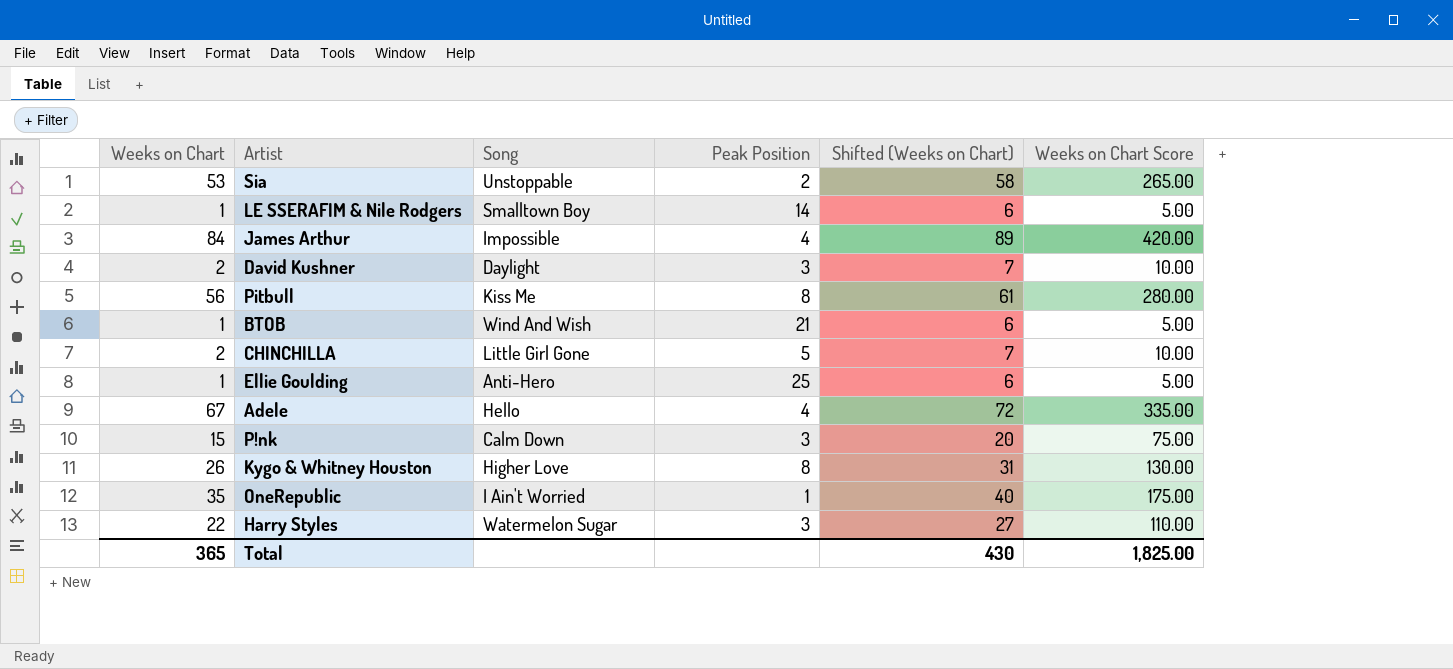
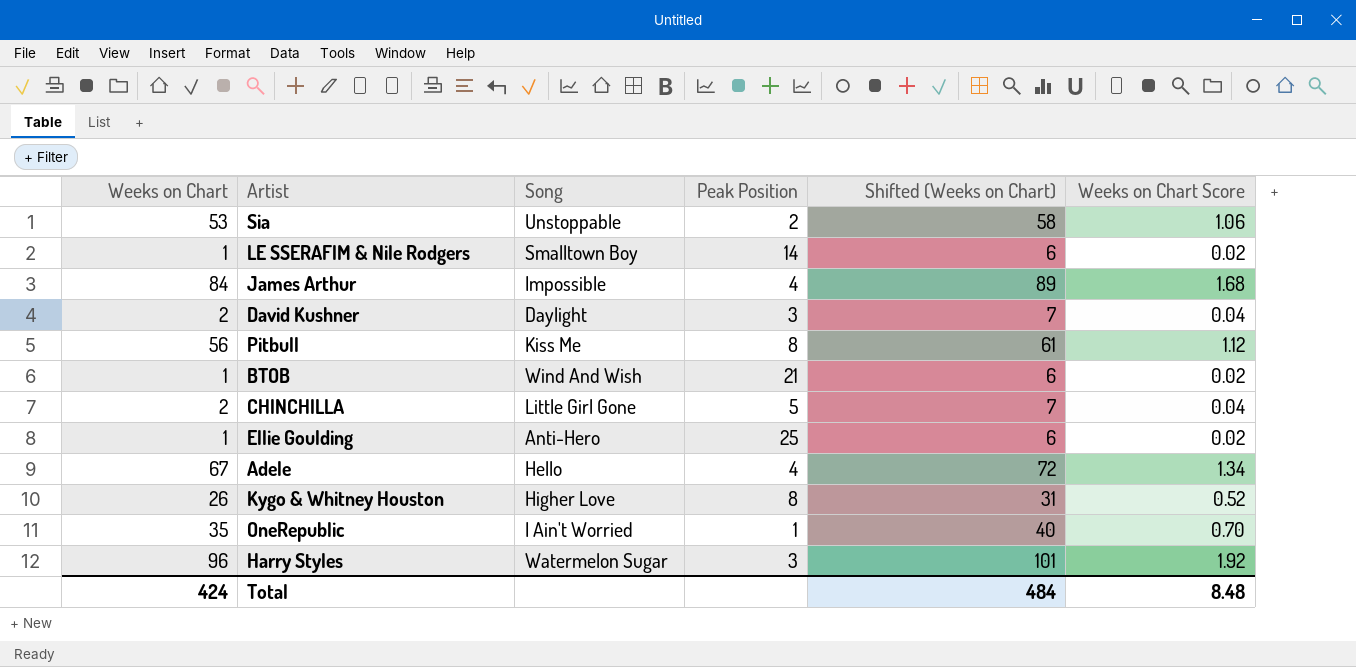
column Weeks on Chart Score | formula: [Weeks on Chart] * 5 -> [Weeks on Chart] * 0.02
row P!nk: 15 | Calm Down | 3 | 20 | 75.00 -> none
Harry Styles | Weeks on Chart: 22 -> 96
Harry Styles | Shifted (Weeks on Chart): 27 -> 101
Total | Weeks on Chart: 365 -> 424
Total | Shifted (Weeks on Chart): 430 -> 484
Total | Weeks on Chart Score: 1,825.00 -> 8.48

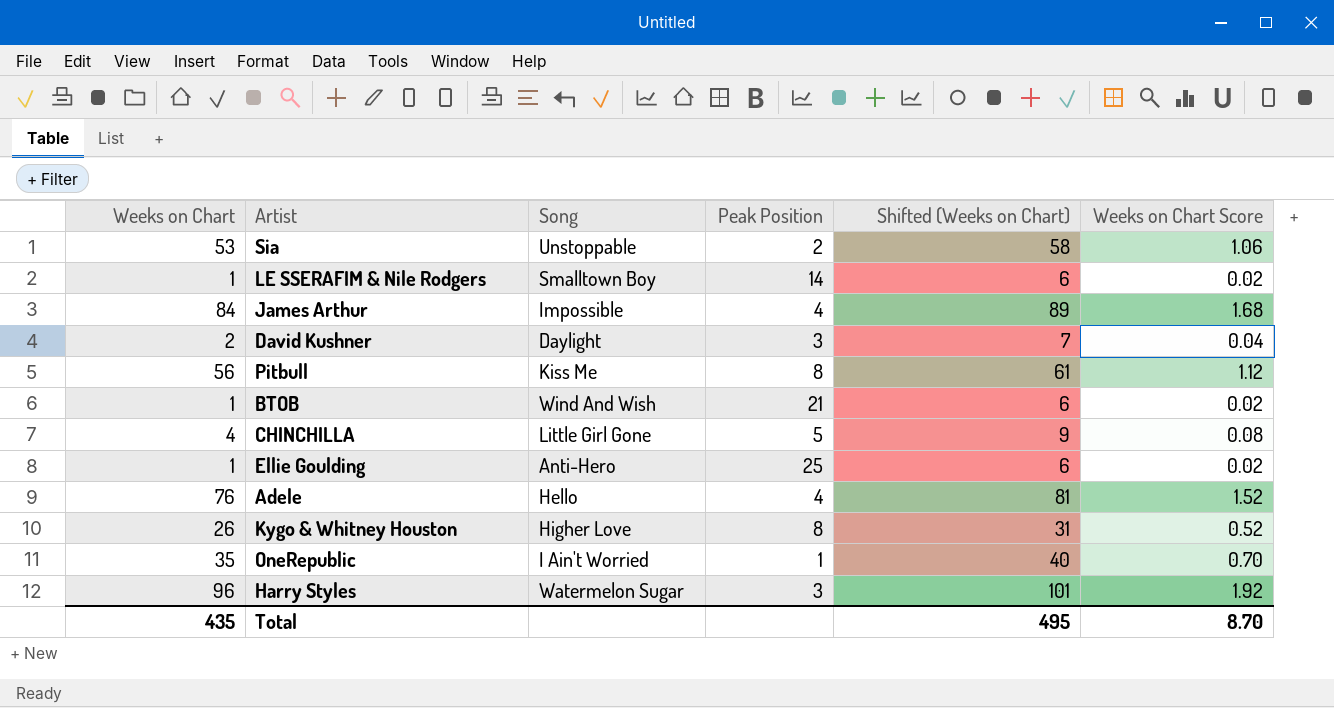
CHINCHILLA | Weeks on Chart: 2 -> 4
CHINCHILLA | Shifted (Weeks on Chart): 7 -> 9
CHINCHILLA | Weeks on Chart Score: 0.04 -> 0.08
Adele | Weeks on Chart: 67 -> 76
Adele | Shifted (Weeks on Chart): 72 -> 81
Adele | Weeks on Chart Score: 1.34 -> 1.52
Total | Weeks on Chart: 424 -> 435
Total | Shifted (Weeks on Chart): 484 -> 495
Total | Weeks on Chart Score: 8.48 -> 8.70

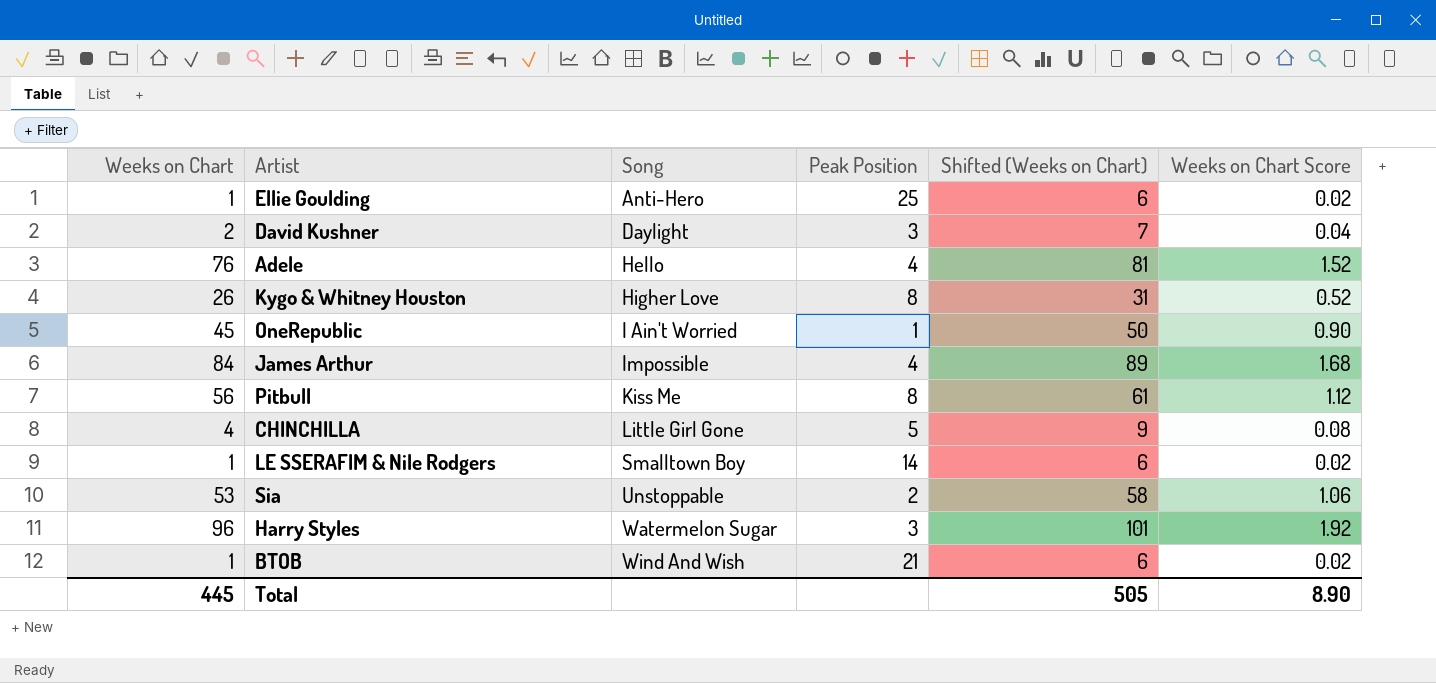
row order: none -> Song ascending
OneRepublic | Weeks on Chart: 35 -> 45
OneRepublic | Shifted (Weeks on Chart): 40 -> 50
OneRepublic | Weeks on Chart Score: 0.70 -> 0.90
Total | Weeks on Chart: 435 -> 445
Total | Shifted (Weeks on Chart): 495 -> 505
Total | Weeks on Chart Score: 8.70 -> 8.90

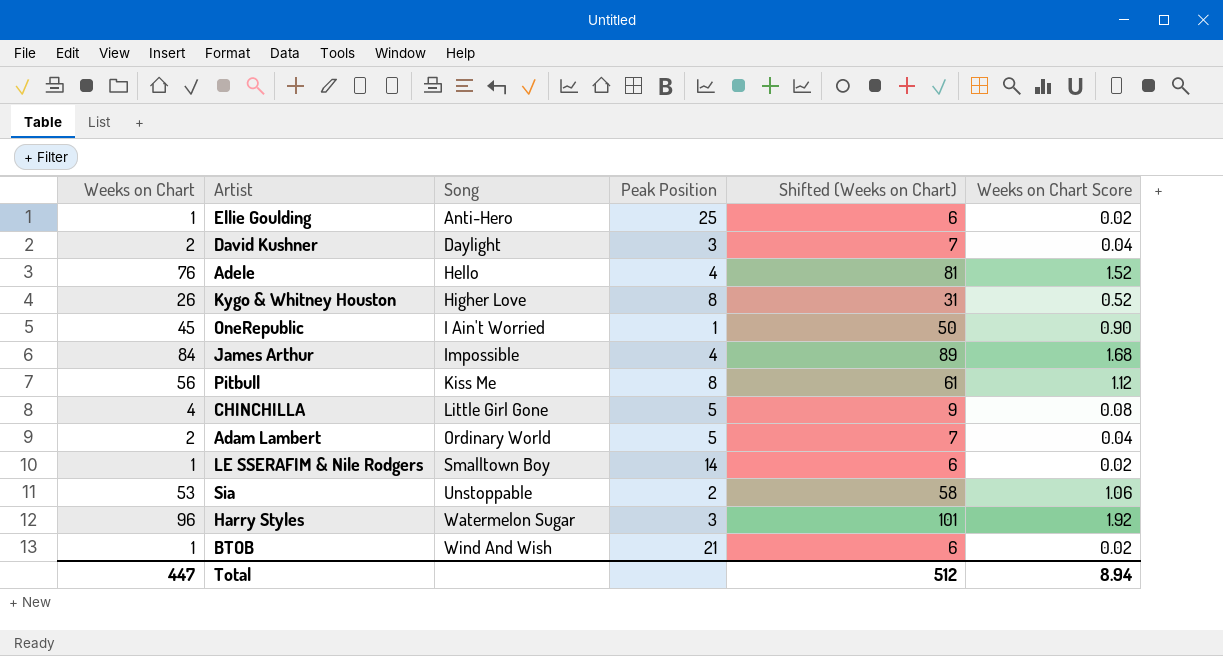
row Adam Lambert: none -> 2 | Ordinary World | 5 | 7 | 0.04
Total | Weeks on Chart: 445 -> 447
Total | Shifted (Weeks on Chart): 505 -> 512
Total | Weeks on Chart Score: 8.90 -> 8.94

